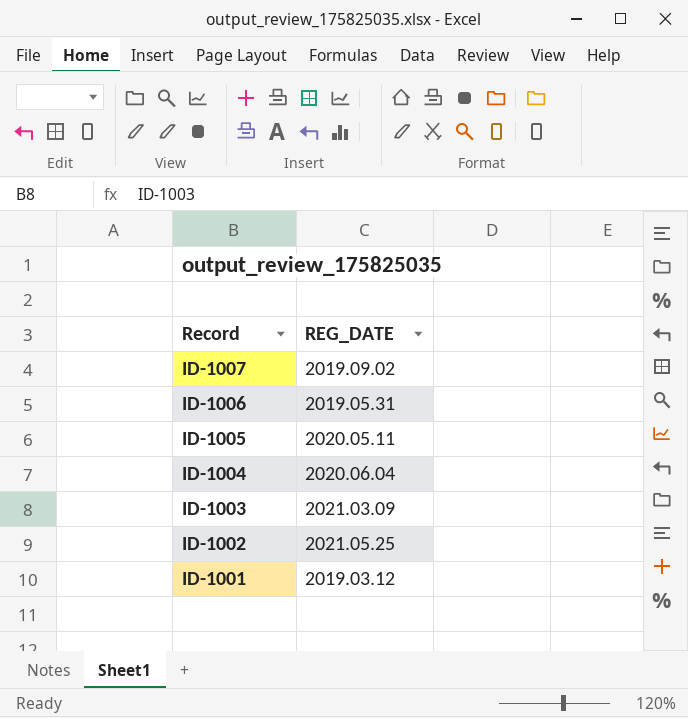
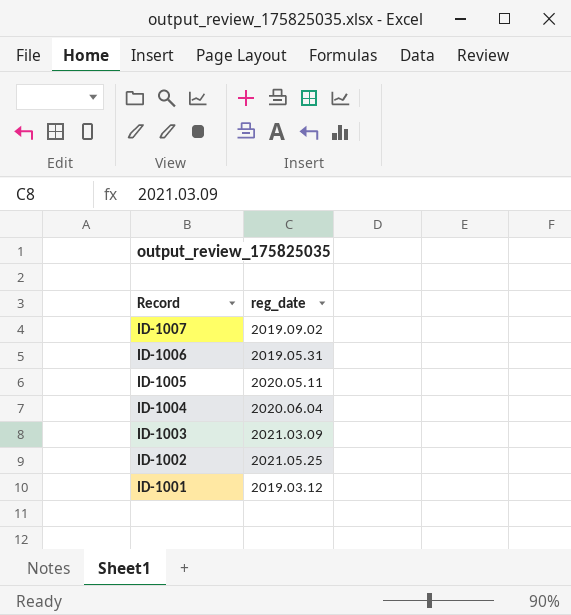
column name: REG_DATE -> reg_date

